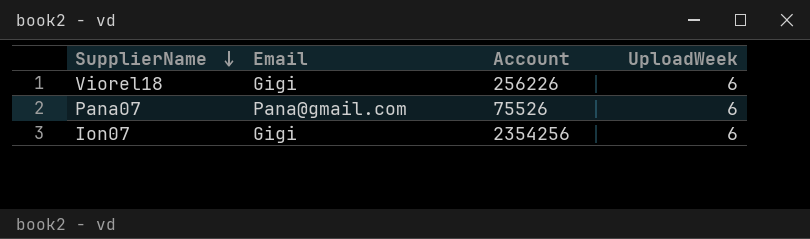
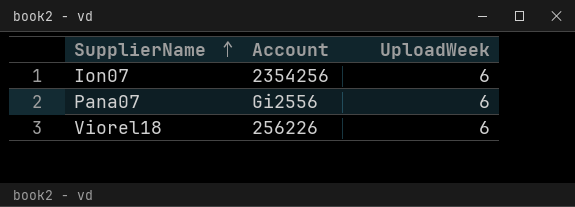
row order: SupplierName descending -> SupplierName ascending
column Email | position: 2 -> none
Pana07 | Account: 75526 -> Gi2556

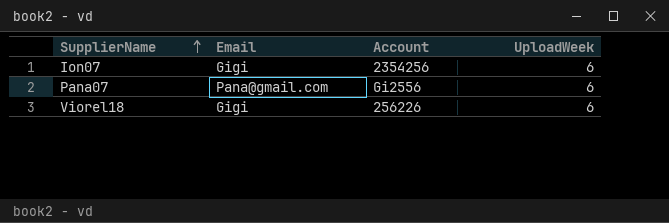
column Email | position: none -> 2

